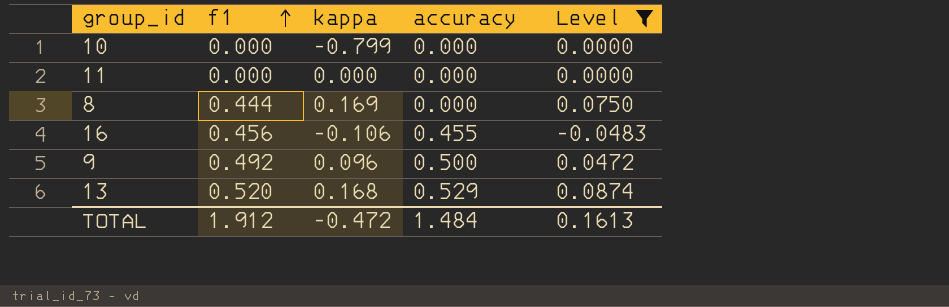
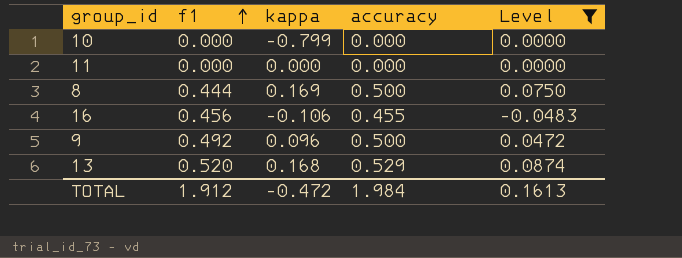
8 | accuracy: 0.000 -> 0.500
TOTAL | accuracy: 1.484 -> 1.984

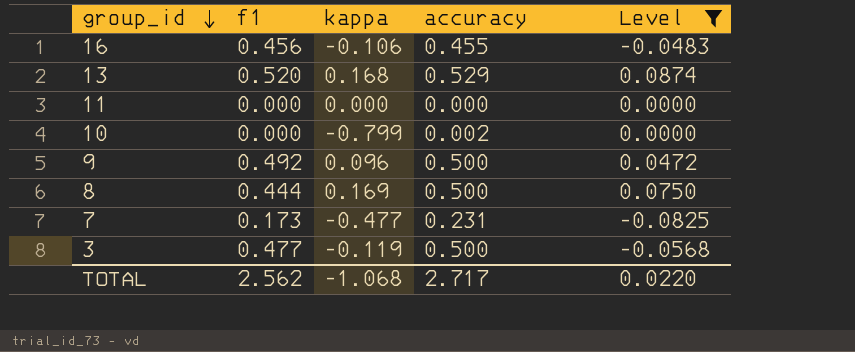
row order: f1 ascending -> group_id descending
10 | accuracy: 0.000 -> 0.002
row 7: none -> 0.173 | -0.477 | 0.231 | -0.0825
row 3: none -> 0.477 | -0.119 | 0.500 | -0.0568
TOTAL | f1: 1.912 -> 2.562
TOTAL | kappa: -0.472 -> -1.068
TOTAL | accuracy: 1.984 -> 2.717
TOTAL | Level: 0.1613 -> 0.0220

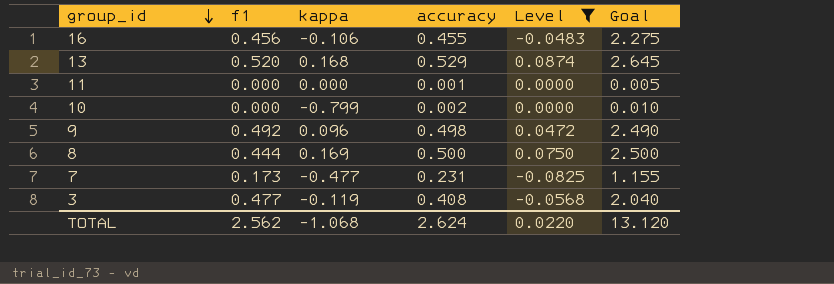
column Goal | formula: none -> [accuracy] * 5
11 | accuracy: 0.000 -> 0.001
9 | accuracy: 0.500 -> 0.498
3 | accuracy: 0.500 -> 0.408
TOTAL | accuracy: 2.717 -> 2.624

